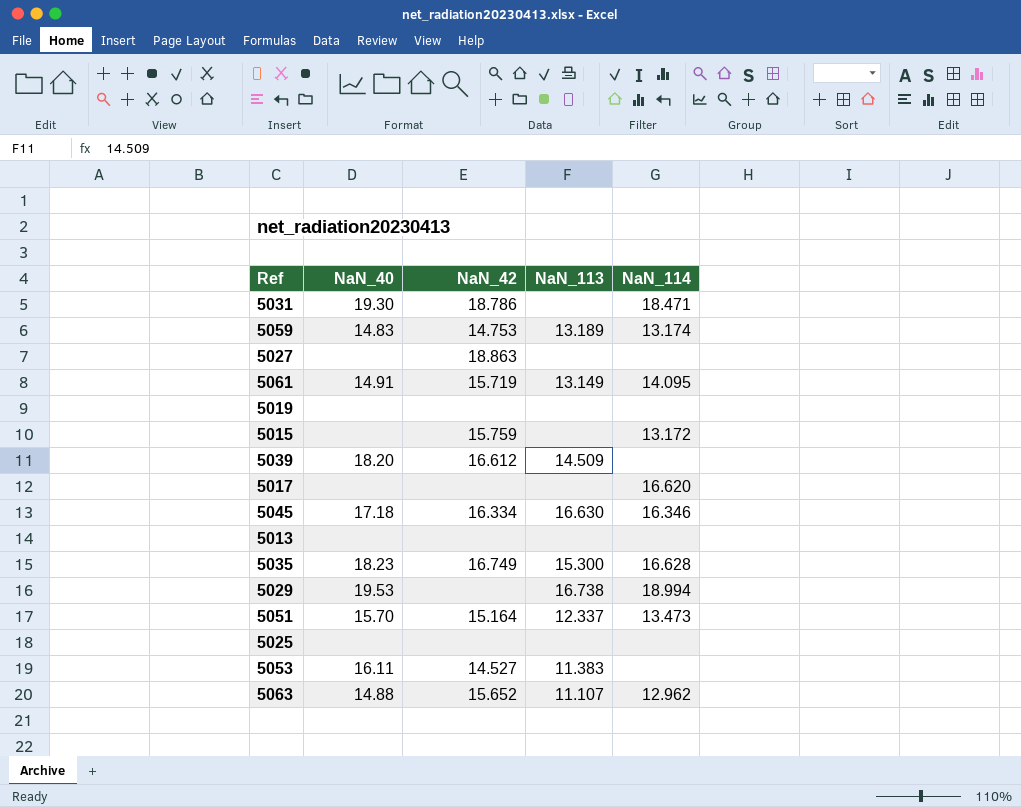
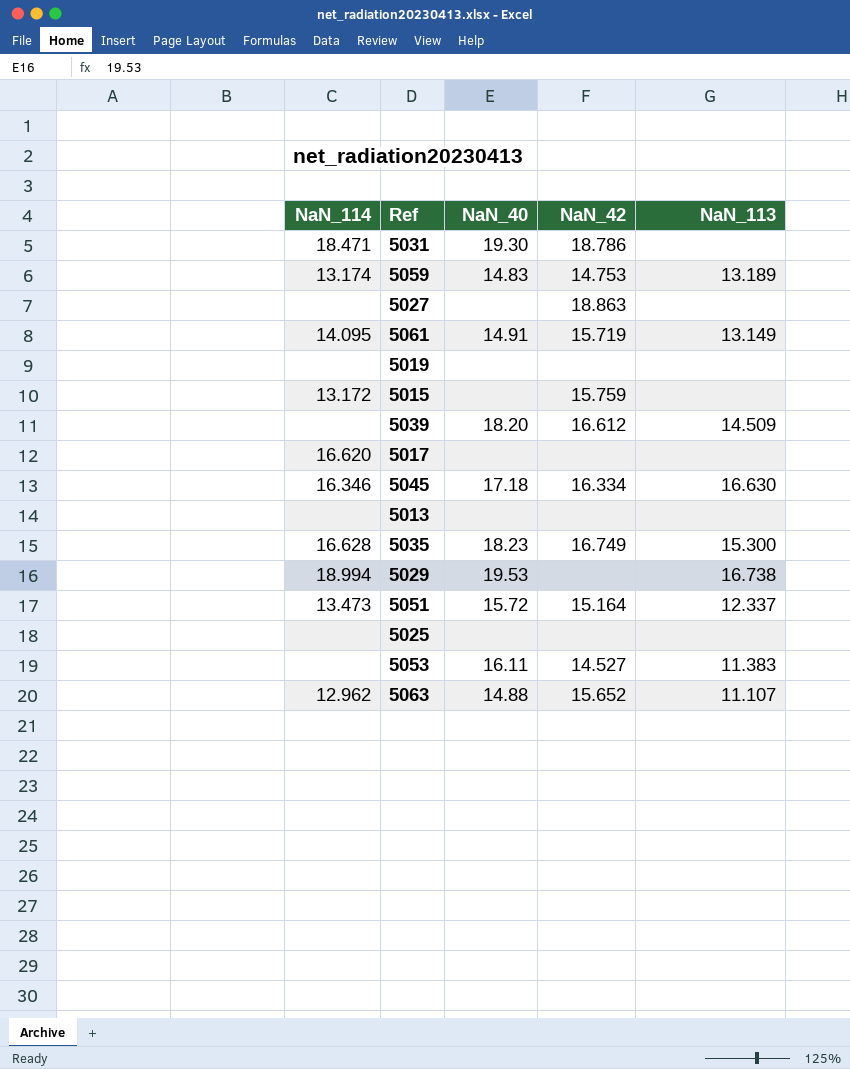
column NaN_114 | position: 5 -> 1
5051 | NaN_40: 15.70 -> 15.72

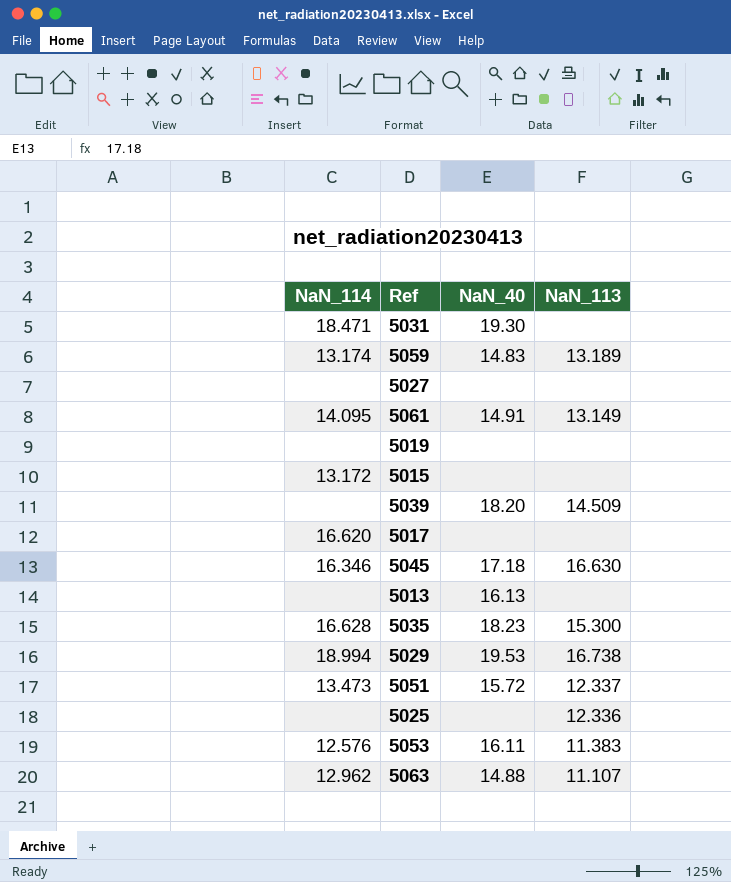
column NaN_42 | position: 4 -> none
5013 | NaN_40: none -> 16.13
5025 | NaN_113: none -> 12.336
5053 | NaN_114: none -> 12.576

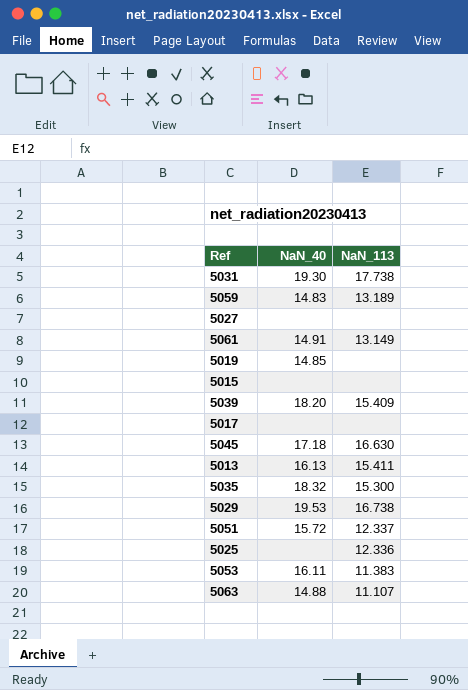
column NaN_114 | position: 1 -> none
5031 | NaN_113: none -> 17.738
5019 | NaN_40: none -> 14.85
5039 | NaN_113: 14.509 -> 15.409
5013 | NaN_113: none -> 15.411
5035 | NaN_40: 18.23 -> 18.32

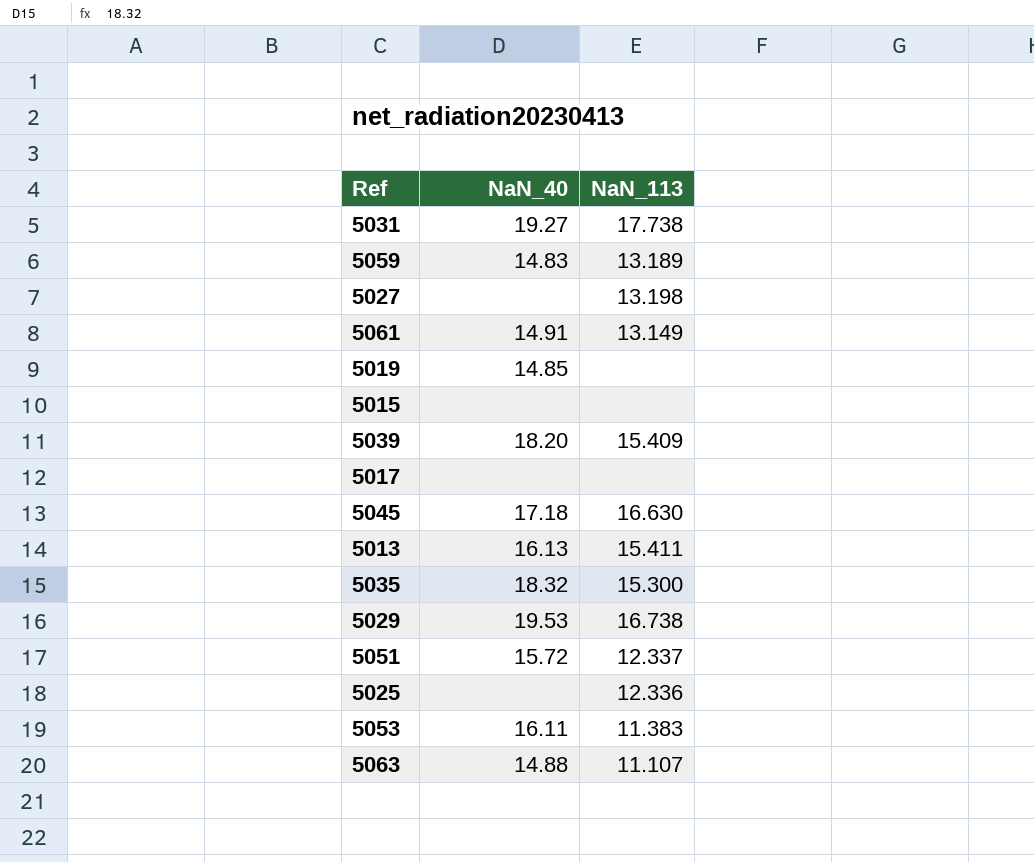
5031 | NaN_40: 19.30 -> 19.27
5027 | NaN_113: none -> 13.198

